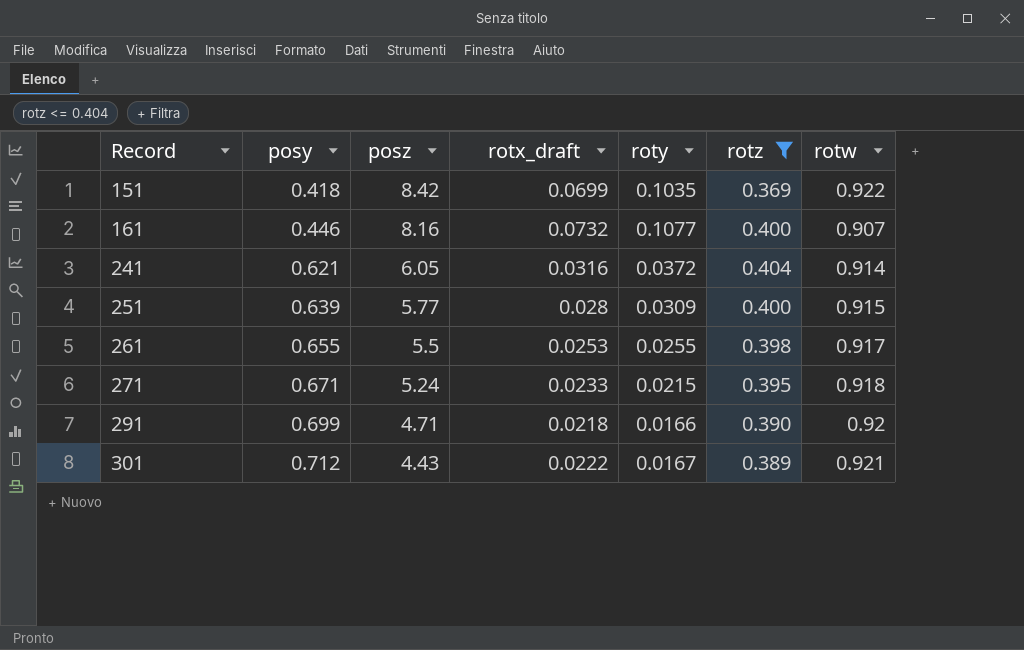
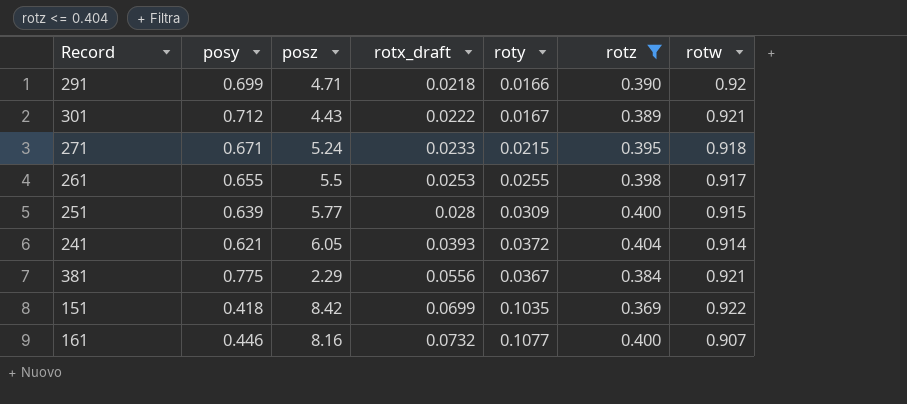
row order: Record ascending -> rotx_draft ascending
241 | rotx_draft: 0.0316 -> 0.0393
row 381: none -> 0.775 | 2.29 | 0.0556 | 0.0367 | 0.384 | 0.921

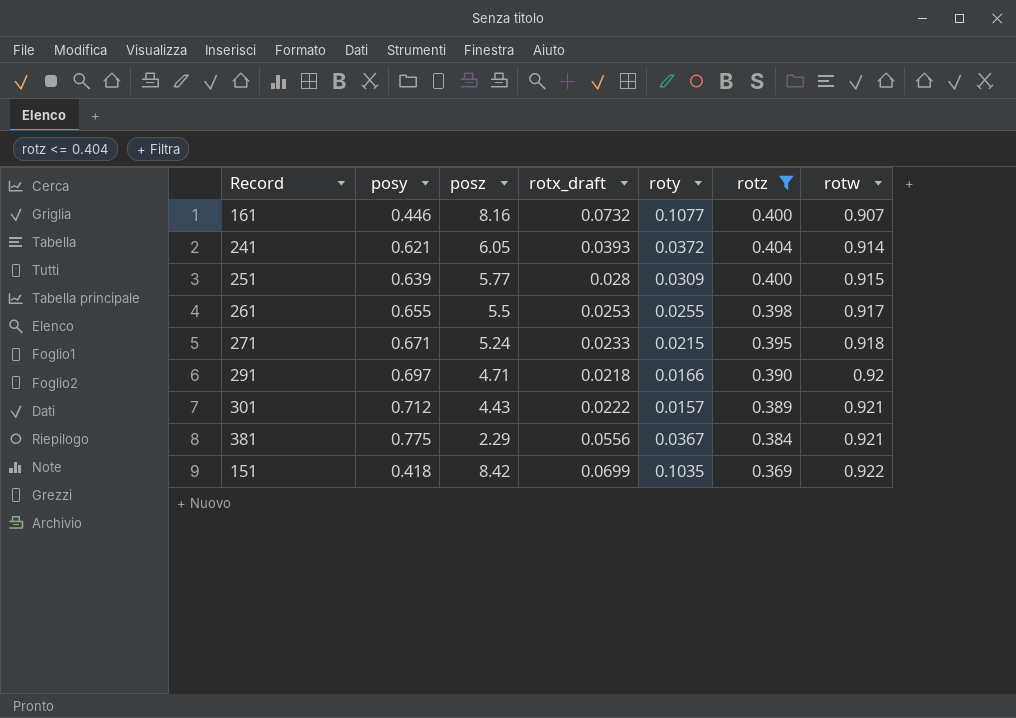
row order: rotx_draft ascending -> rotw ascending
291 | posy: 0.699 -> 0.697
301 | roty: 0.0167 -> 0.0157

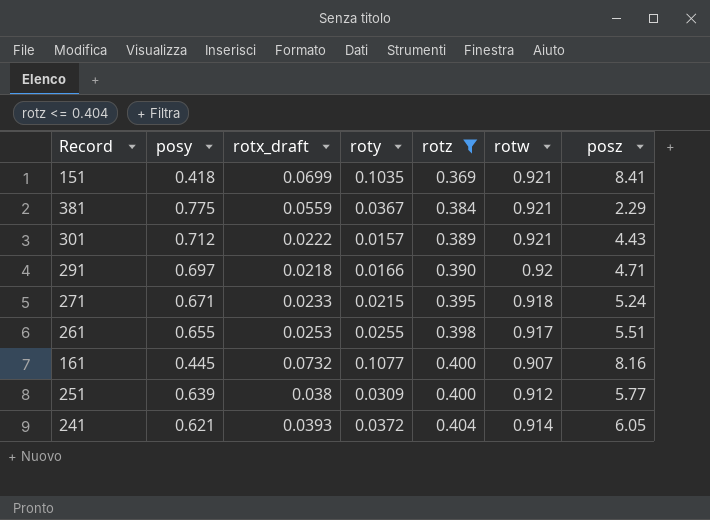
row order: rotw ascending -> rotz ascending
column posz | position: 3 -> 7
151 | rotw: 0.922 -> 0.921
151 | posz: 8.42 -> 8.41
381 | rotx_draft: 0.0556 -> 0.0559
261 | posz: 5.5 -> 5.51
161 | posy: 0.446 -> 0.445
251 | rotx_draft: 0.028 -> 0.038
251 | rotw: 0.915 -> 0.912

